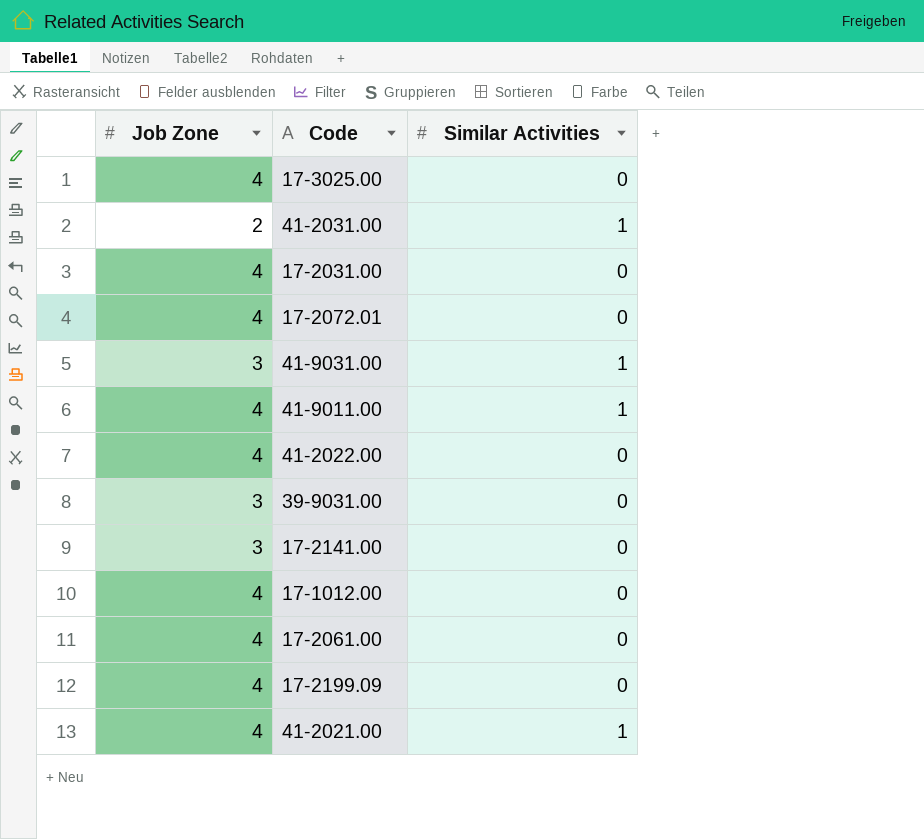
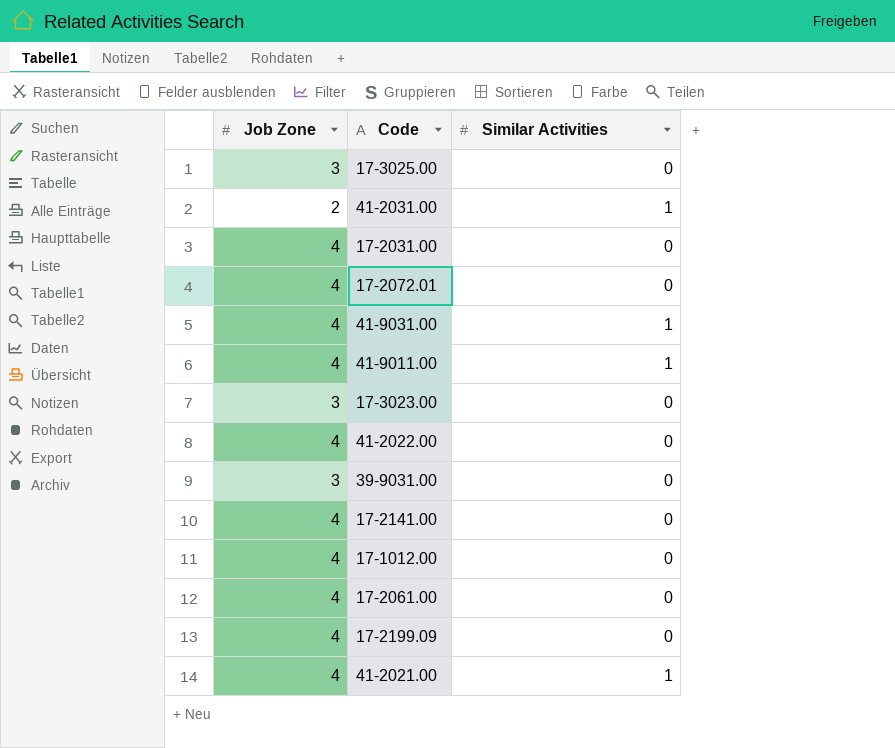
17-3025.00 | Job Zone: 4 -> 3
41-9031.00 | Job Zone: 3 -> 4
row 17-3023.00: none -> 3 | 0
17-2141.00 | Job Zone: 3 -> 4

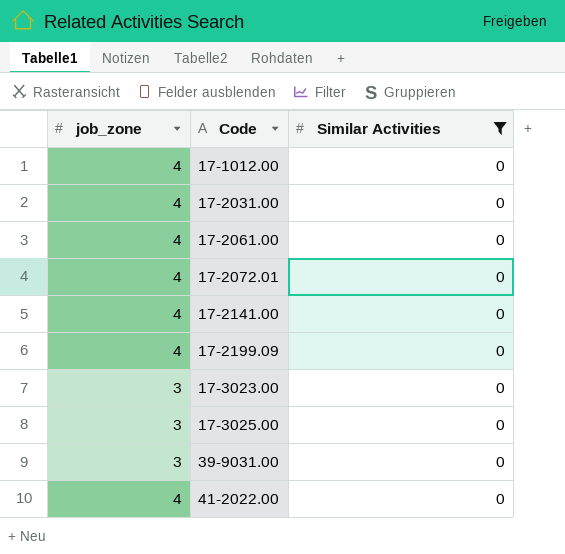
filter: none -> Similar Activities = 0
row order: none -> Code ascending
column name: Job Zone -> job_zone

